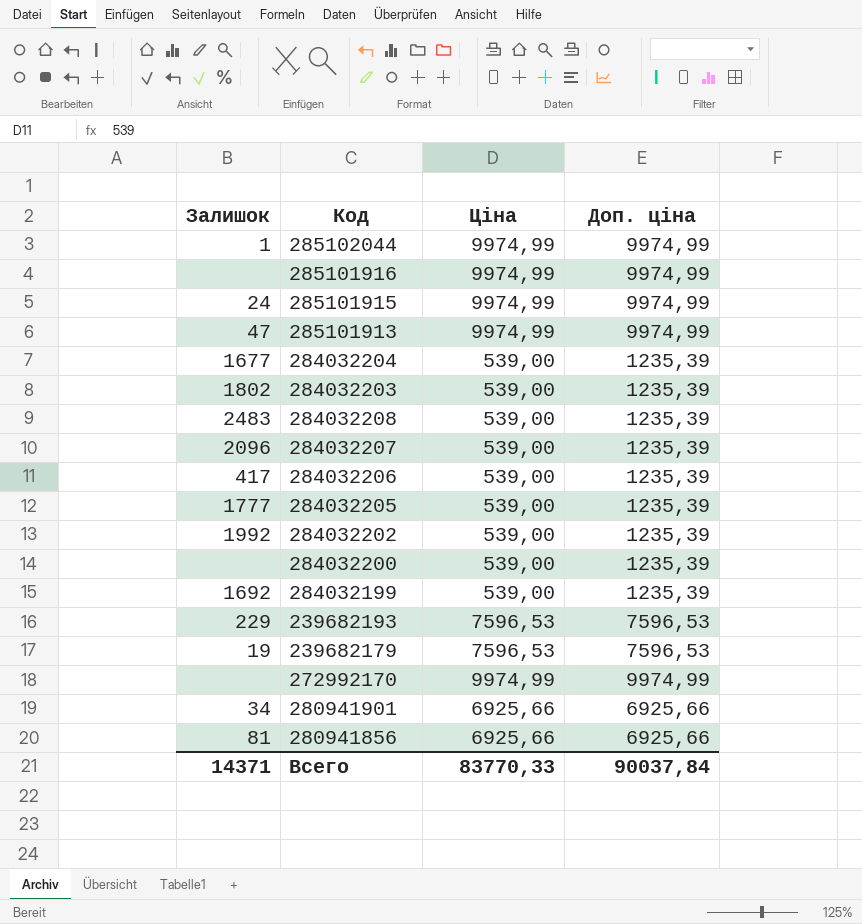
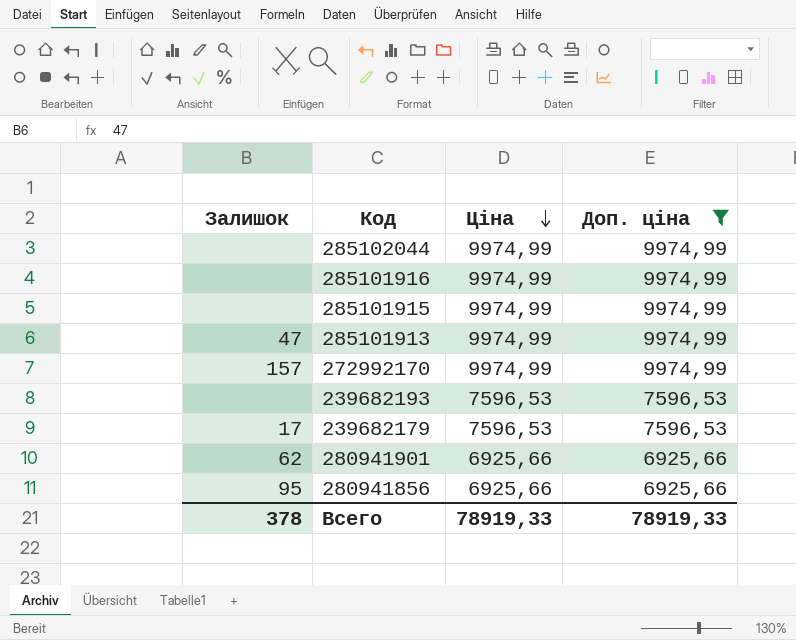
filter: none -> Доп. ціна != 1235,39
row order: none -> Ціна descending
285102044 | Залишок: 1 -> none
285101915 | Залишок: 24 -> none
272992170 | Залишок: none -> 157
239682193 | Залишок: 229 -> none
239682179 | Залишок: 19 -> 17
280941901 | Залишок: 34 -> 62
280941856 | Залишок: 81 -> 95
Всего | Залишок: 14371 -> 378
Всего | Ціна: 83770,33 -> 78919,33
Всего | Доп. ціна: 90037,84 -> 78919,33

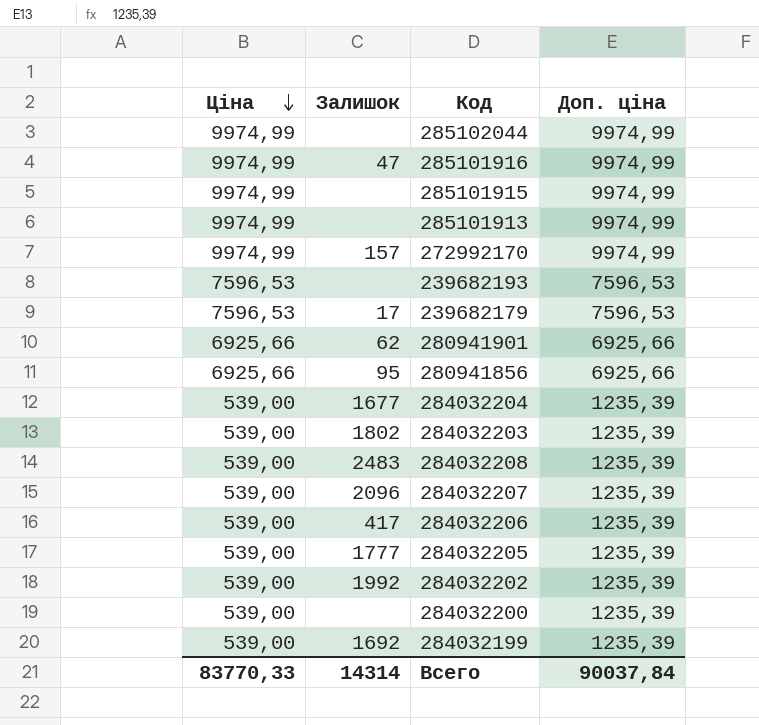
filter: Доп. ціна != 1235,39 -> none
column Ціна | position: 3 -> 1
285101916 | Залишок: none -> 47
285101913 | Залишок: 47 -> none
Всего | Ціна: 78919,33 -> 83770,33
Всего | Залишок: 378 -> 14314
Всего | Доп. ціна: 78919,33 -> 90037,84

